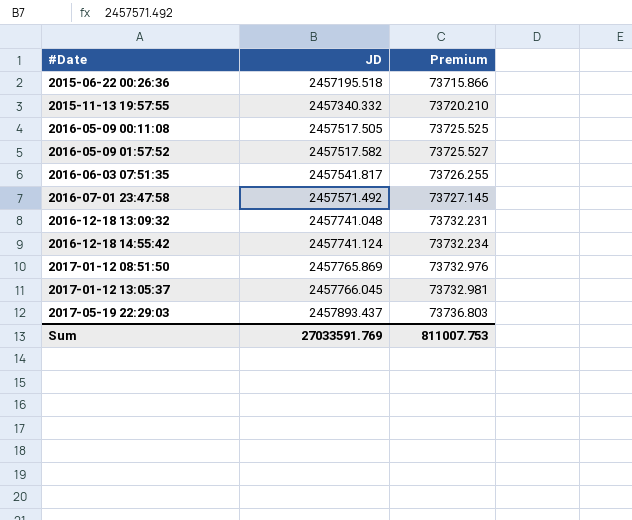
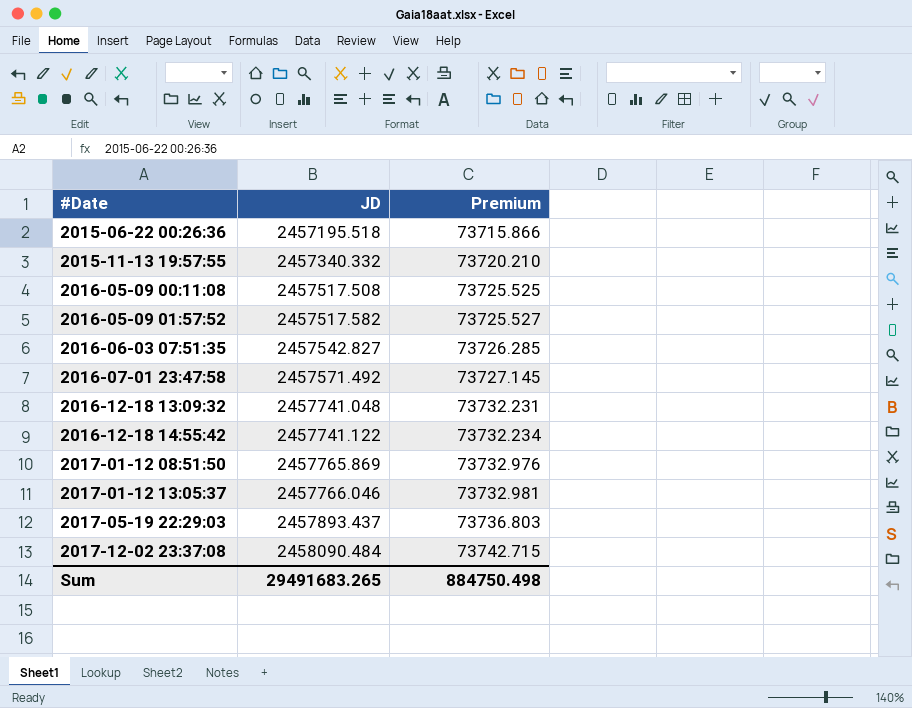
2016-05-09 00:11:08 | JD: 2457517.505 -> 2457517.508
2016-06-03 07:51:35 | JD: 2457541.817 -> 2457542.827
2016-06-03 07:51:35 | Premium: 73726.255 -> 73726.285
2016-12-18 14:55:42 | JD: 2457741.124 -> 2457741.122
2017-01-12 13:05:37 | JD: 2457766.045 -> 2457766.046
row 2017-12-02 23:37:08: none -> 2458090.484 | 73742.715
Sum | JD: 27033591.769 -> 29491683.265
Sum | Premium: 811007.753 -> 884750.498

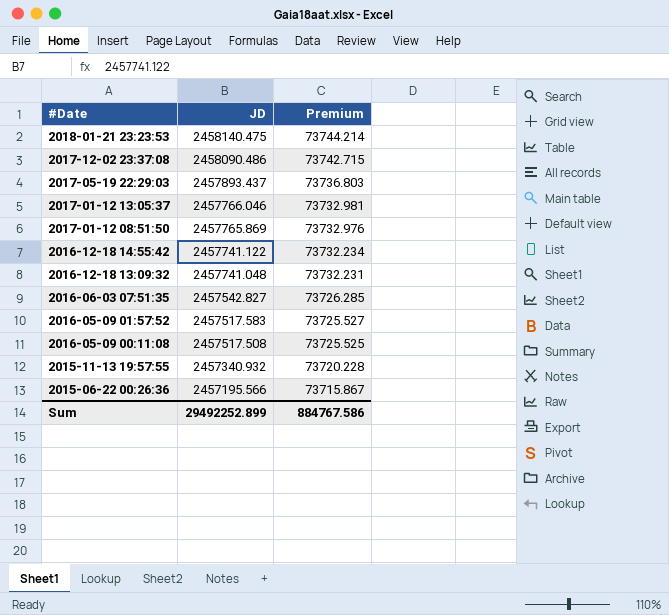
row order: #Date ascending -> #Date descending
row 2016-07-01 23:47:58: 2457571.492 | 73727.145 -> none
row 2018-01-21 23:23:53: none -> 2458140.475 | 73744.214
2017-12-02 23:37:08 | JD: 2458090.484 -> 2458090.486
2016-05-09 01:57:52 | JD: 2457517.582 -> 2457517.583
2015-11-13 19:57:55 | JD: 2457340.332 -> 2457340.932
2015-11-13 19:57:55 | Premium: 73720.210 -> 73720.228
2015-06-22 00:26:36 | JD: 2457195.518 -> 2457195.566
2015-06-22 00:26:36 | Premium: 73715.866 -> 73715.867
Sum | JD: 29491683.265 -> 29492252.899
Sum | Premium: 884750.498 -> 884767.586

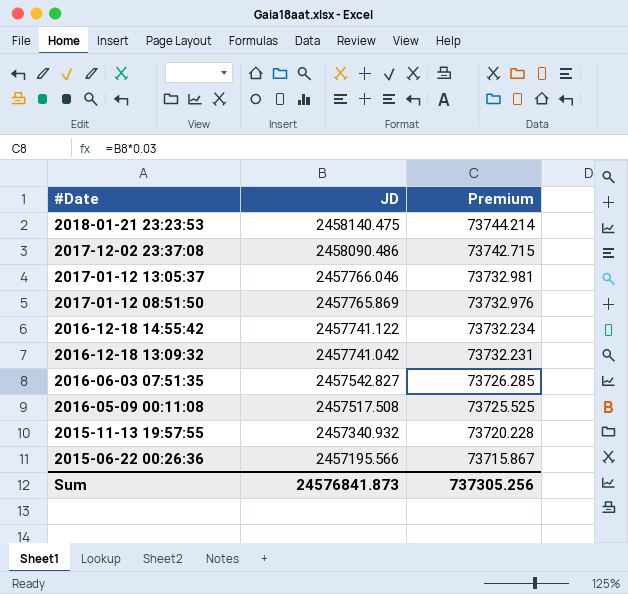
row 2017-05-19 22:29:03: 2457893.437 | 73736.803 -> none
row 2016-05-09 01:57:52: 2457517.583 | 73725.527 -> none
2016-12-18 13:09:32 | JD: 2457741.048 -> 2457741.042
Sum | JD: 29492252.899 -> 24576841.873
Sum | Premium: 884767.586 -> 737305.256

